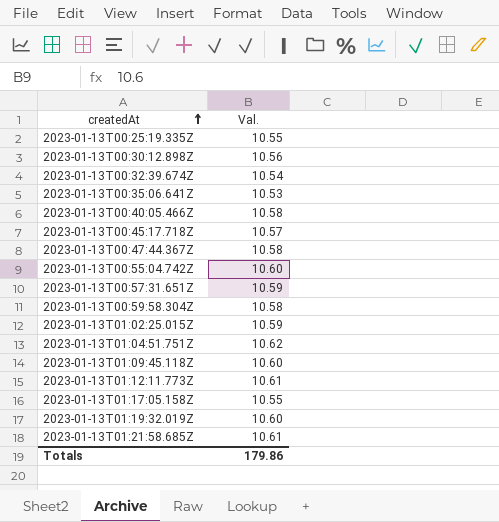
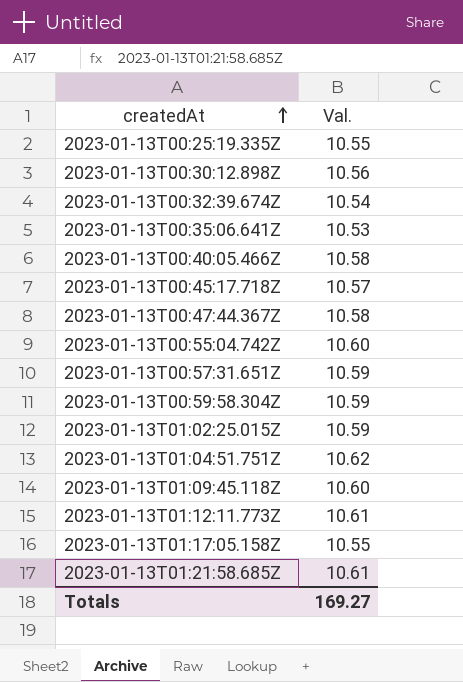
row 2023-01-13T01:19:32.019Z: 10.60 -> none
2023-01-13T00:59:58.304Z | Val.: 10.58 -> 10.59
Totals | Val.: 179.86 -> 169.27

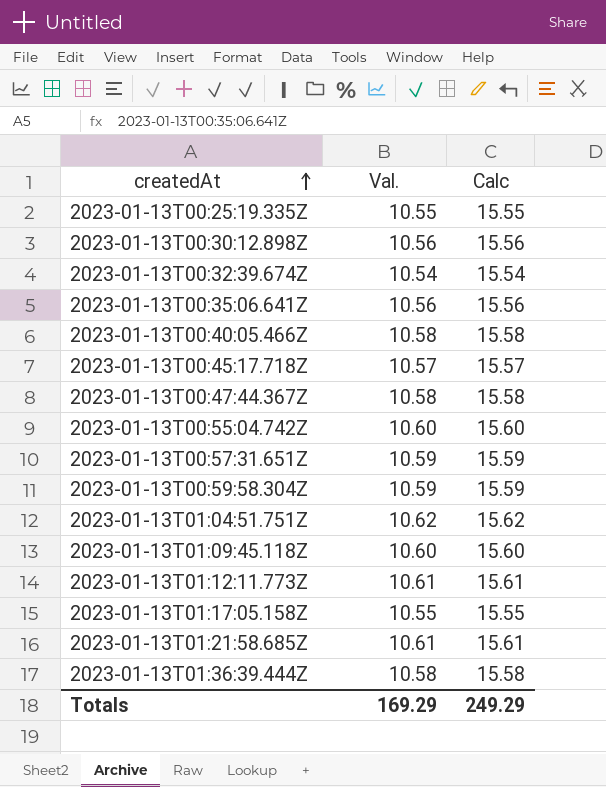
column Calc | formula: none -> [Val.] + 5
row 2023-01-13T01:02:25.015Z: 10.59 -> none
2023-01-13T00:35:06.641Z | Val.: 10.53 -> 10.56
row 2023-01-13T01:36:39.444Z: none -> 10.58 | 15.58
Totals | Val.: 169.27 -> 169.29

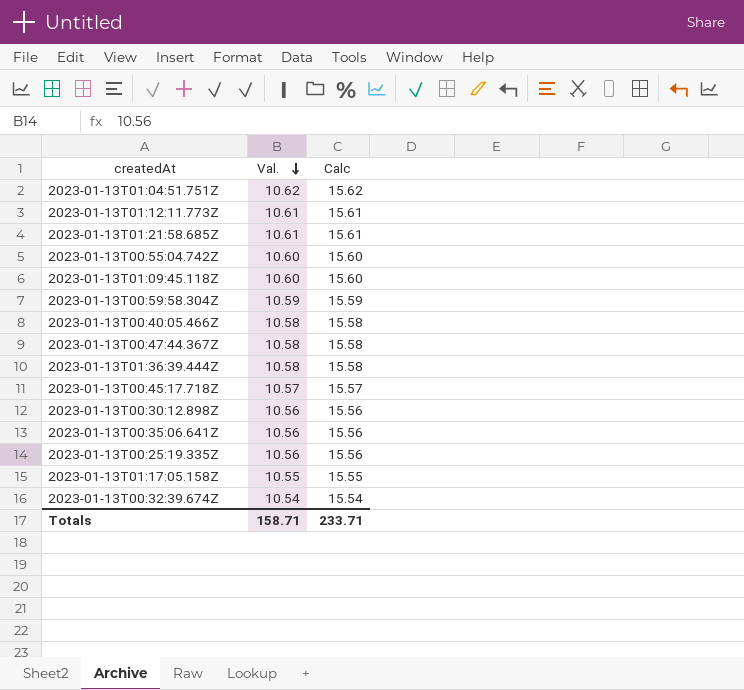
row order: createdAt ascending -> Val. descending
row 2023-01-13T00:57:31.651Z: 10.59 | 15.59 -> none
2023-01-13T00:25:19.335Z | Val.: 10.55 -> 10.56
2023-01-13T00:25:19.335Z | Calc: 15.55 -> 15.56
Totals | Val.: 169.29 -> 158.71
Totals | Calc: 249.29 -> 233.71

